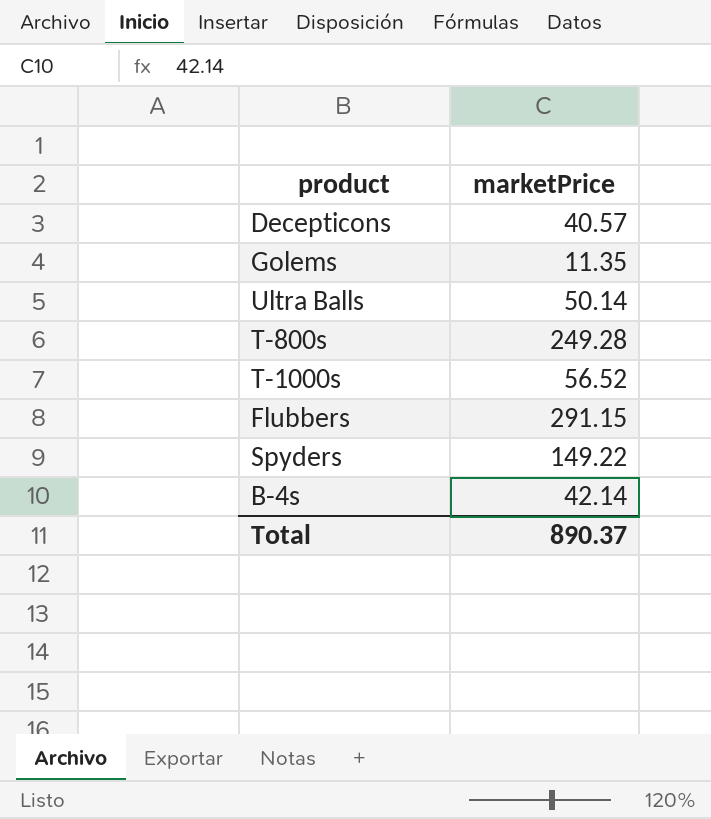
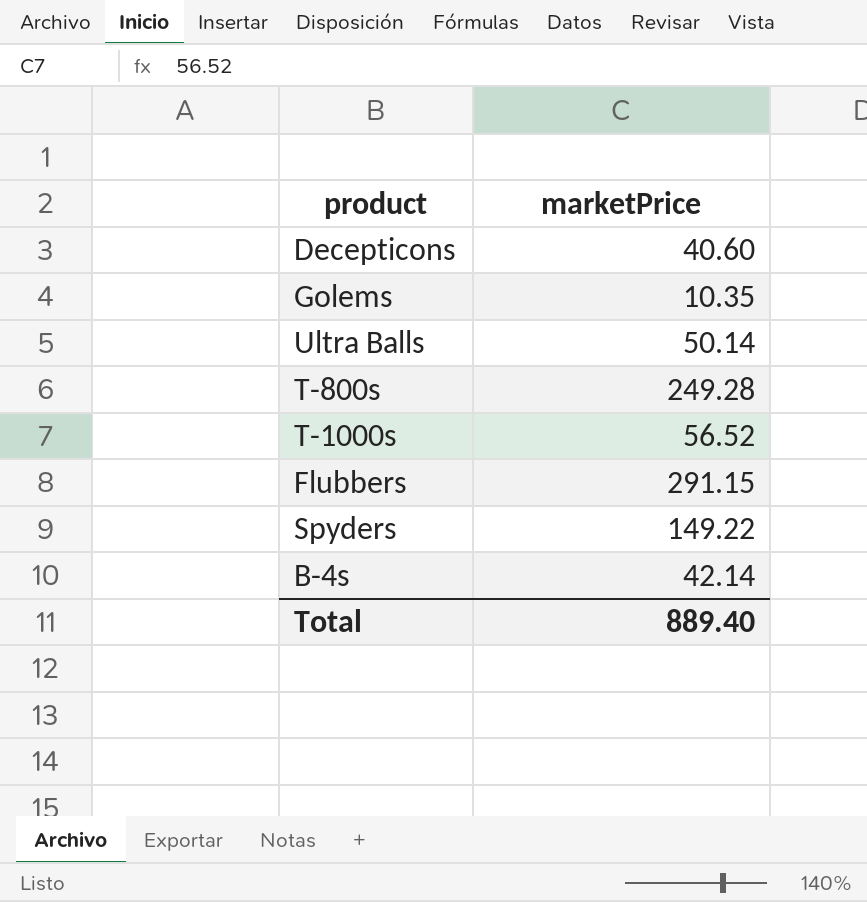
Decepticons | marketPrice: 40.57 -> 40.60
Golems | marketPrice: 11.35 -> 10.35
Total | marketPrice: 890.37 -> 889.40

